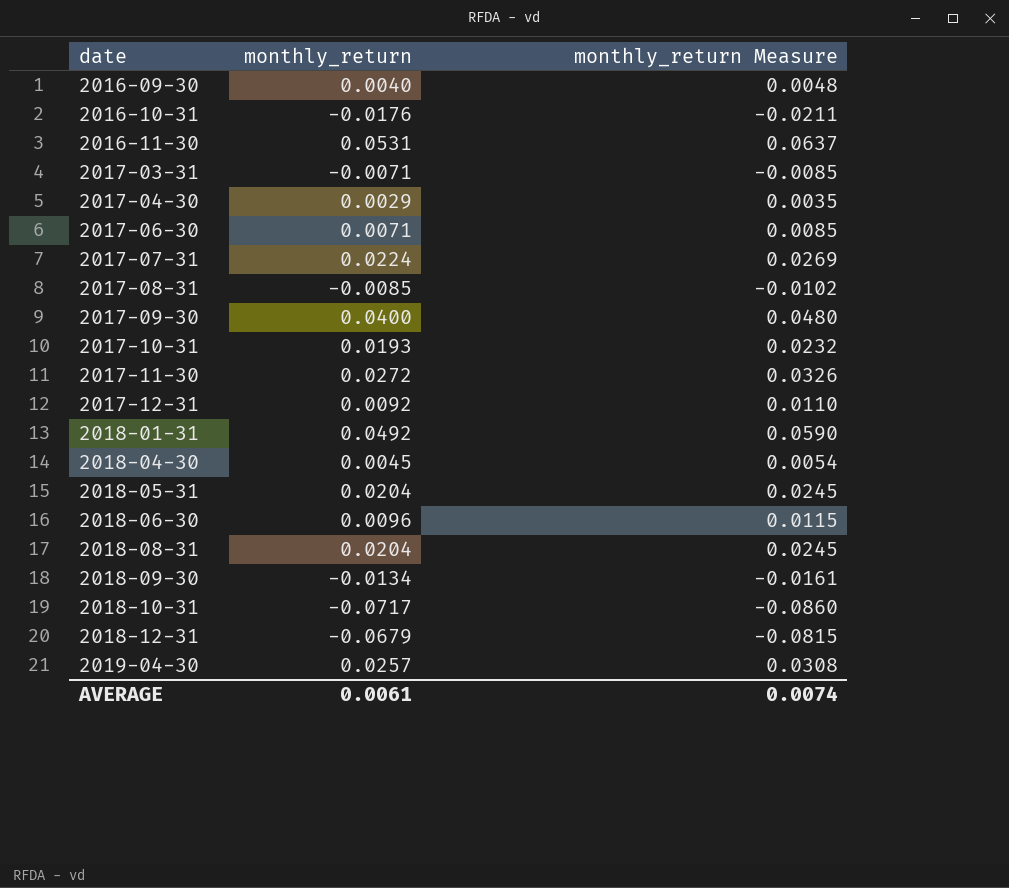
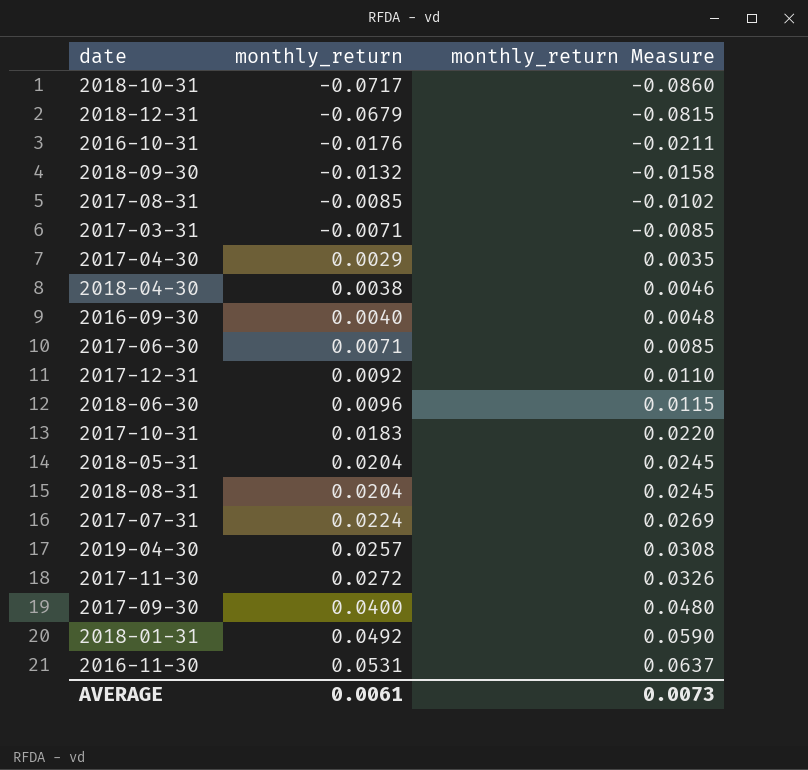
row order: date ascending -> monthly_return ascending
2018-09-30 | monthly_return: -0.0134 -> -0.0132
2018-09-30 | monthly_return Measure: -0.0161 -> -0.0158
2018-04-30 | monthly_return: 0.0045 -> 0.0038
2018-04-30 | monthly_return Measure: 0.0054 -> 0.0046
2017-10-31 | monthly_return: 0.0193 -> 0.0183
2017-10-31 | monthly_return Measure: 0.0232 -> 0.0220
AVERAGE | monthly_return Measure: 0.0074 -> 0.0073

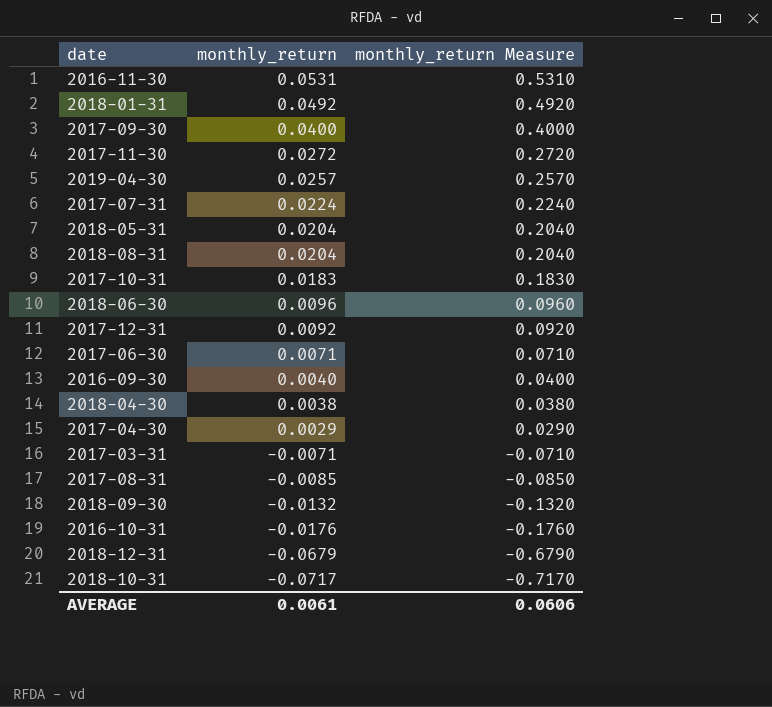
row order: monthly_return ascending -> monthly_return descending
column monthly_return Measure | formula: [monthly_return] * 1.2 -> [monthly_return] * 10
AVERAGE | monthly_return Measure: 0.0073 -> 0.0606

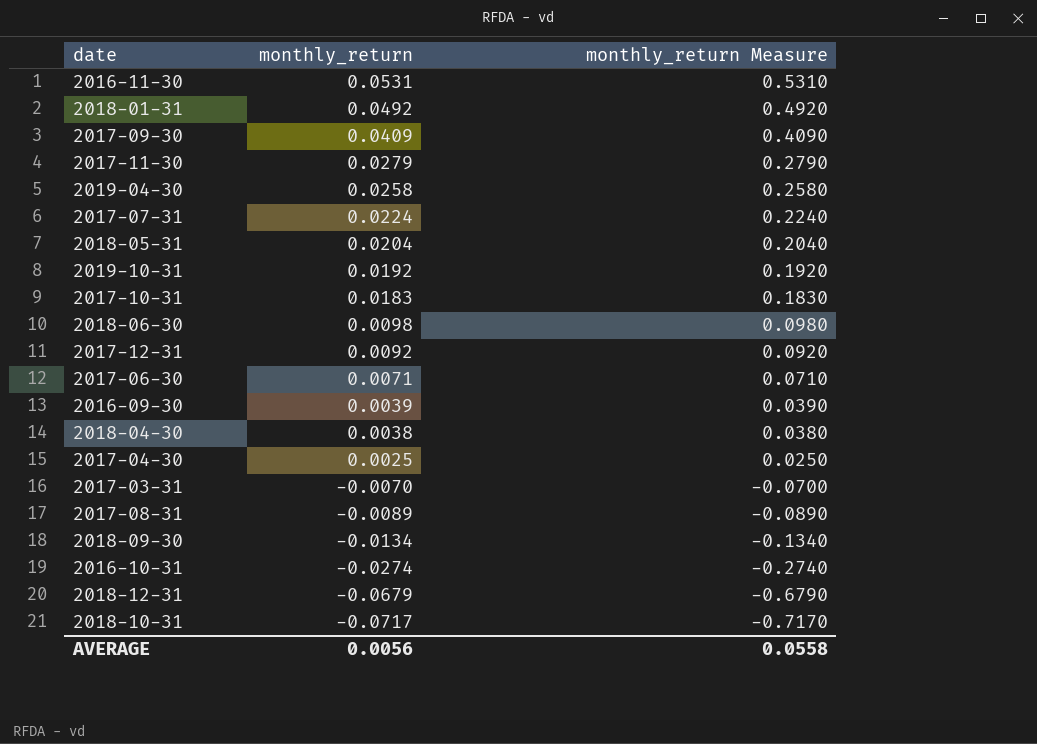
row 2018-08-31: 0.0204 | 0.2040 -> none
2017-09-30 | monthly_return: 0.0400 -> 0.0409
2017-09-30 | monthly_return Measure: 0.4000 -> 0.4090
2017-11-30 | monthly_return: 0.0272 -> 0.0279
2017-11-30 | monthly_return Measure: 0.2720 -> 0.2790
2019-04-30 | monthly_return: 0.0257 -> 0.0258
2019-04-30 | monthly_return Measure: 0.2570 -> 0.2580
row 2019-10-31: none -> 0.0192 | 0.1920
2018-06-30 | monthly_return: 0.0096 -> 0.0098
2018-06-30 | monthly_return Measure: 0.0960 -> 0.0980
2016-09-30 | monthly_return: 0.0040 -> 0.0039
2016-09-30 | monthly_return Measure: 0.0400 -> 0.0390
2017-04-30 | monthly_return: 0.0029 -> 0.0025
2017-04-30 | monthly_return Measure: 0.0290 -> 0.0250
2017-03-31 | monthly_return: -0.0071 -> -0.0070
2017-03-31 | monthly_return Measure: -0.0710 -> -0.0700
2017-08-31 | monthly_return: -0.0085 -> -0.0089
2017-08-31 | monthly_return Measure: -0.0850 -> -0.0890
2018-09-30 | monthly_return: -0.0132 -> -0.0134
2018-09-30 | monthly_return Measure: -0.1320 -> -0.1340
2016-10-31 | monthly_return: -0.0176 -> -0.0274
2016-10-31 | monthly_return Measure: -0.1760 -> -0.2740
AVERAGE | monthly_return: 0.0061 -> 0.0056
AVERAGE | monthly_return Measure: 0.0606 -> 0.0558

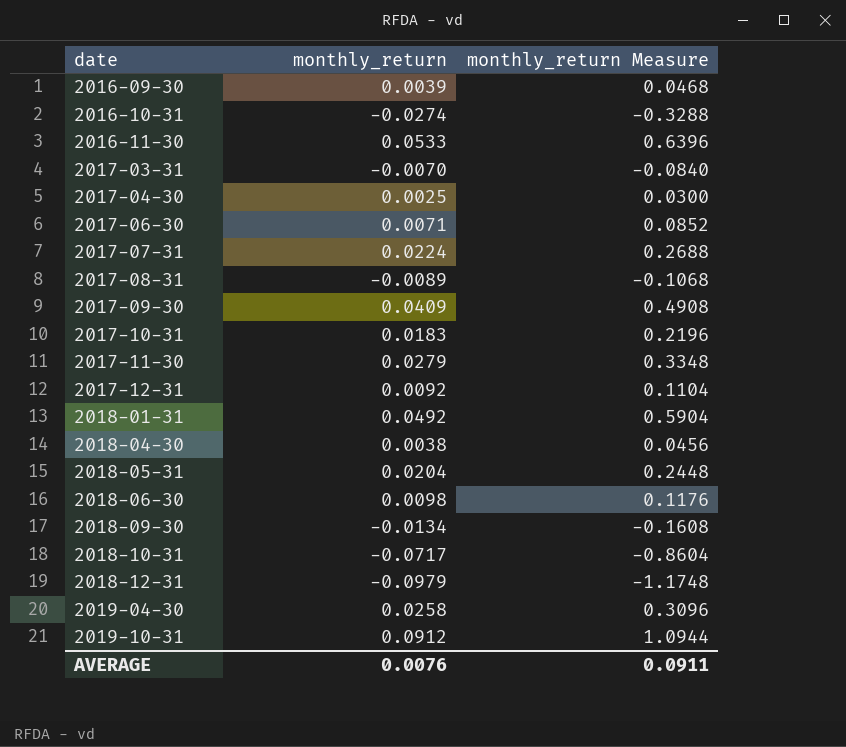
row order: monthly_return descending -> date ascending
column monthly_return Measure | formula: [monthly_return] * 10 -> [monthly_return] * 12
2016-11-30 | monthly_return: 0.0531 -> 0.0533
2018-12-31 | monthly_return: -0.0679 -> -0.0979
2019-10-31 | monthly_return: 0.0192 -> 0.0912
AVERAGE | monthly_return: 0.0056 -> 0.0076
AVERAGE | monthly_return Measure: 0.0558 -> 0.0911

